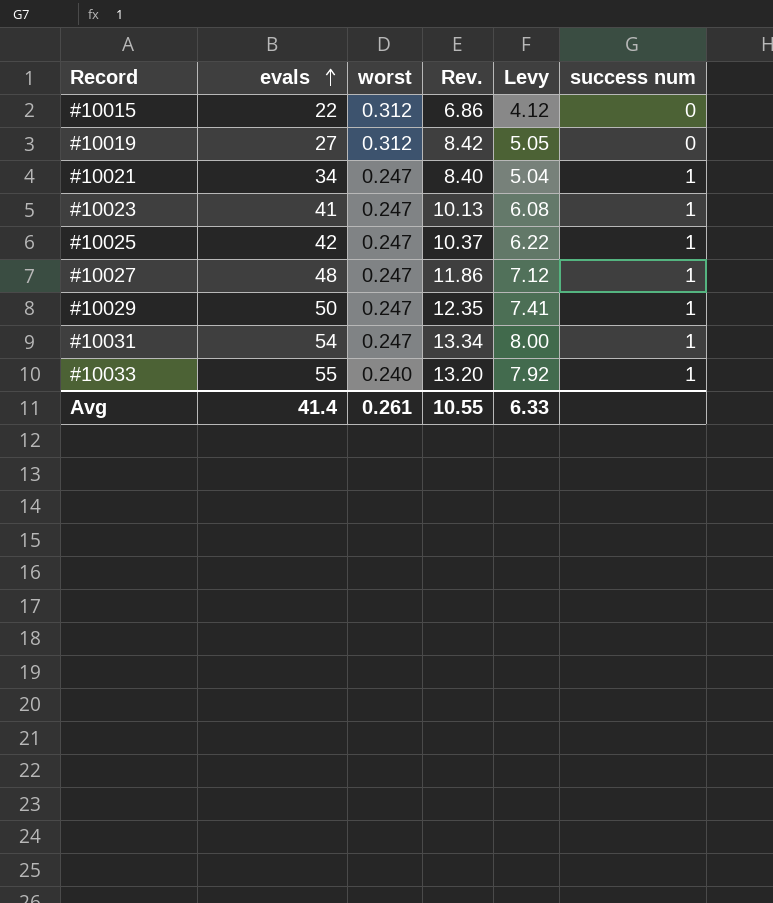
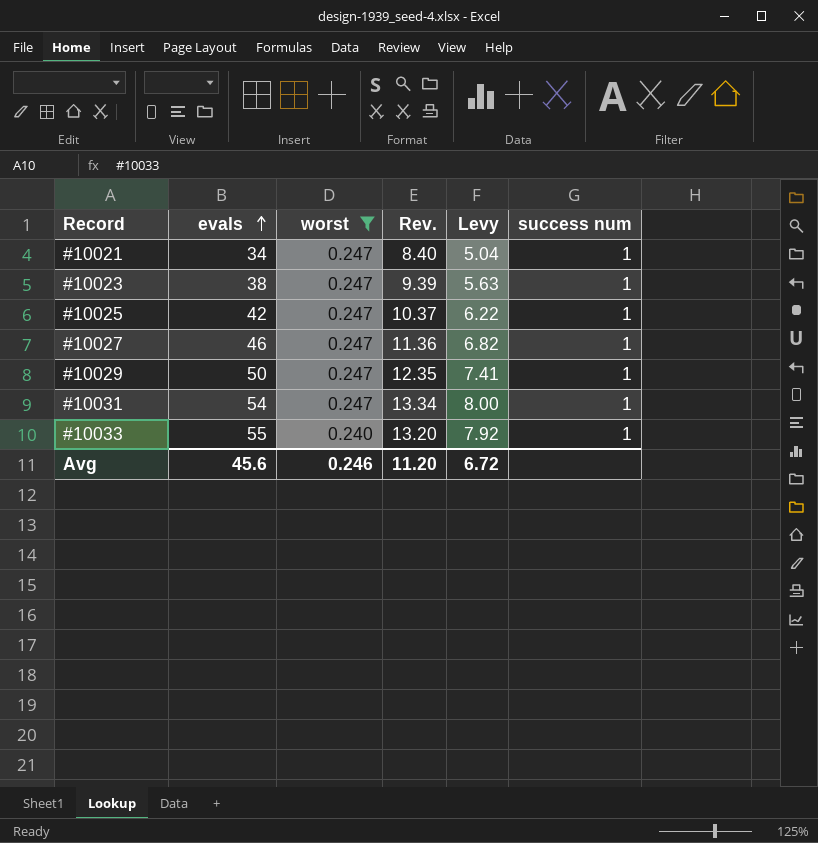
filter: none -> worst != 0.312
#10023 | evals: 41 -> 38
#10023 | Rev.: 10.13 -> 9.39
#10023 | Levy: 6.08 -> 5.63
#10027 | evals: 48 -> 46
#10027 | Rev.: 11.86 -> 11.36
#10027 | Levy: 7.12 -> 6.82
Avg | evals: 41.4 -> 45.6
Avg | worst: 0.261 -> 0.246
Avg | Rev.: 10.55 -> 11.20
Avg | Levy: 6.33 -> 6.72

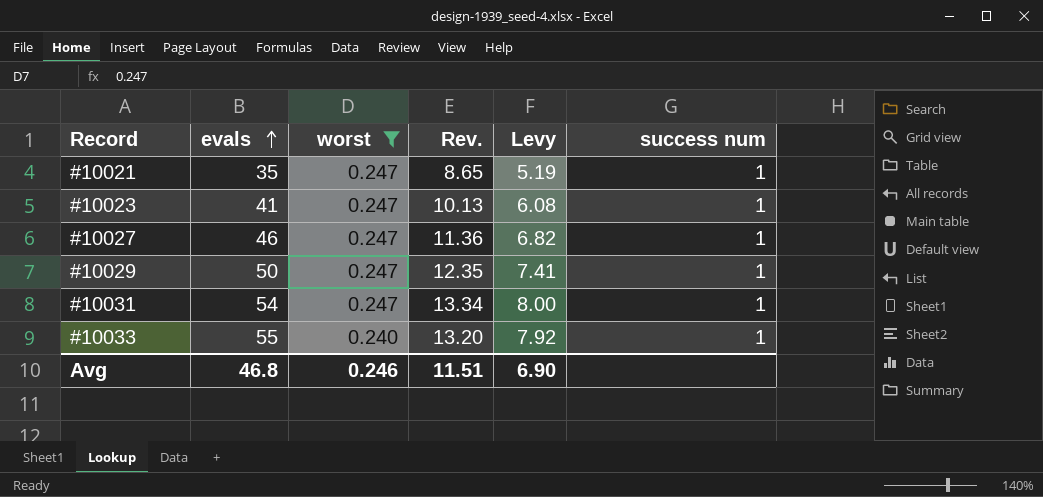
row #10025: 42 | 0.247 | 10.37 | 6.22 | 1 -> none
#10021 | evals: 34 -> 35
#10021 | Rev.: 8.40 -> 8.65
#10021 | Levy: 5.04 -> 5.19
#10023 | evals: 38 -> 41
#10023 | Rev.: 9.39 -> 10.13
#10023 | Levy: 5.63 -> 6.08
Avg | evals: 45.6 -> 46.8
Avg | Rev.: 11.20 -> 11.51
Avg | Levy: 6.72 -> 6.90

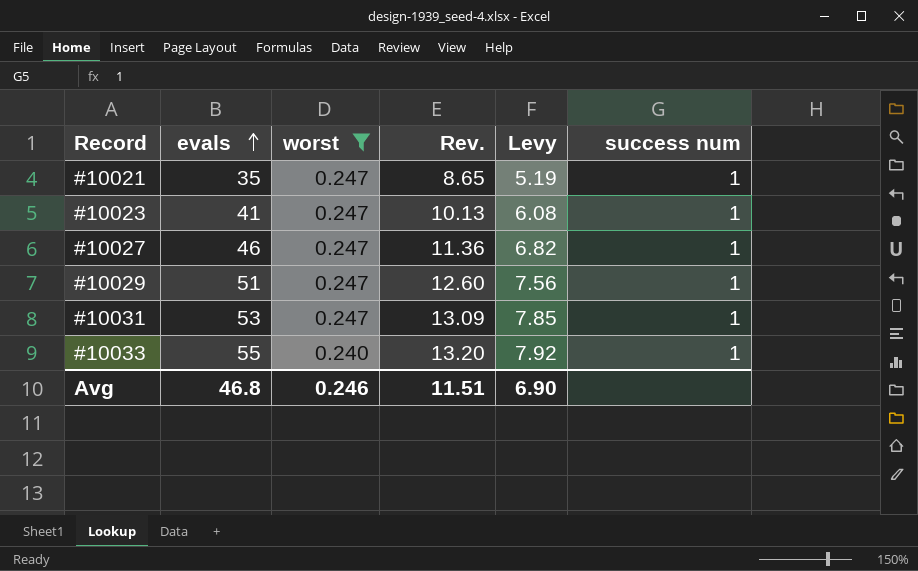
#10029 | evals: 50 -> 51
#10029 | Rev.: 12.35 -> 12.60
#10029 | Levy: 7.41 -> 7.56
#10031 | evals: 54 -> 53
#10031 | Rev.: 13.34 -> 13.09
#10031 | Levy: 8.00 -> 7.85

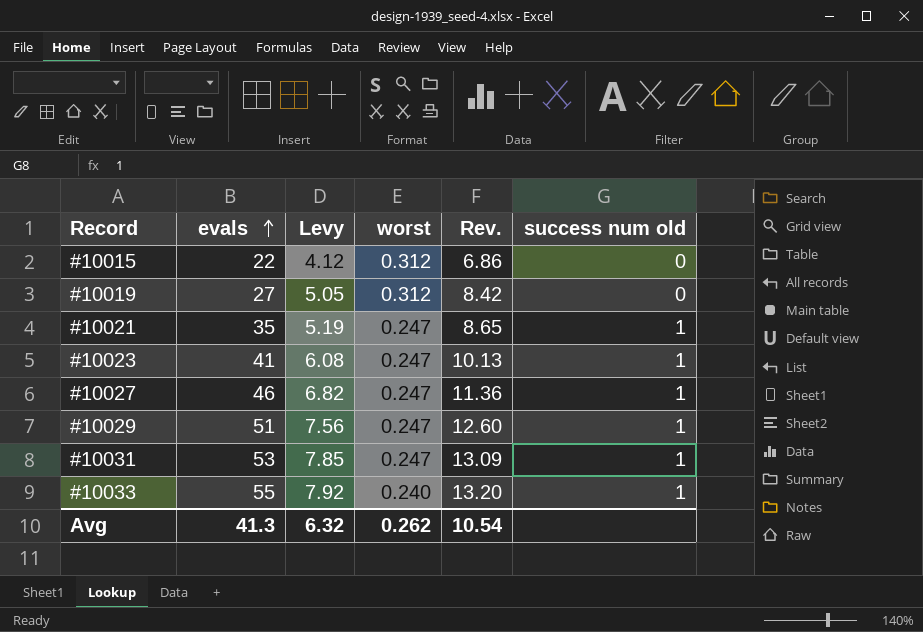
filter: worst != 0.312 -> none
column Levy | position: 5 -> 3
column name: success num -> success num old
Avg | evals: 46.8 -> 41.3
Avg | Levy: 6.90 -> 6.32
Avg | worst: 0.246 -> 0.262
Avg | Rev.: 11.51 -> 10.54

